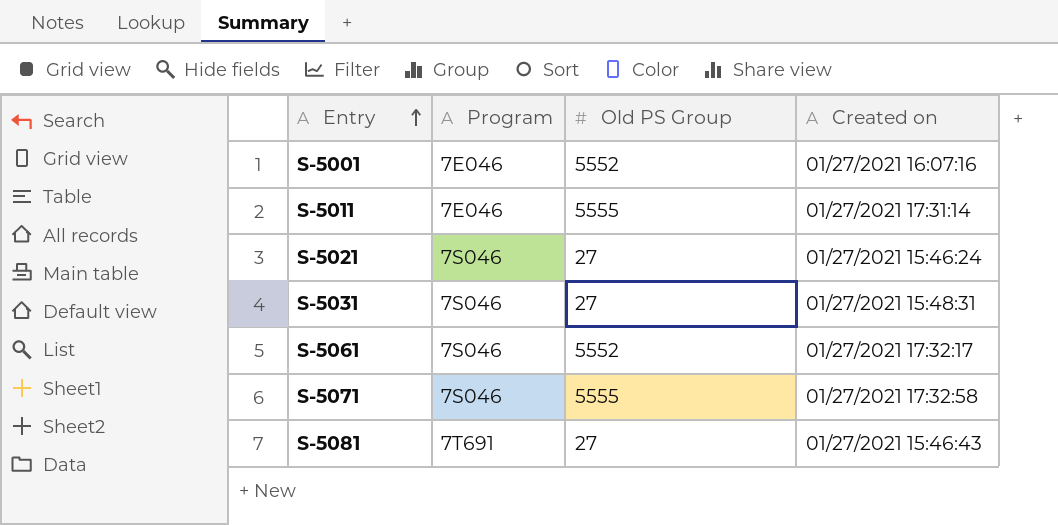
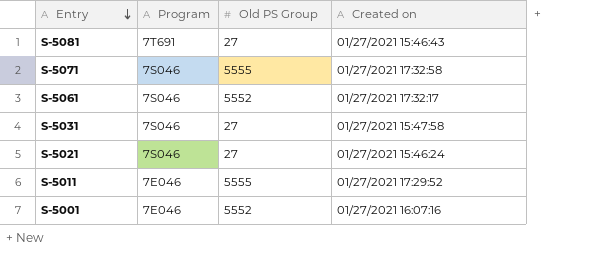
row order: Entry ascending -> Entry descending
S-5031 | Created on: 01/27/2021 15:48:31 -> 01/27/2021 15:47:58
S-5011 | Created on: 01/27/2021 17:31:14 -> 01/27/2021 17:29:52

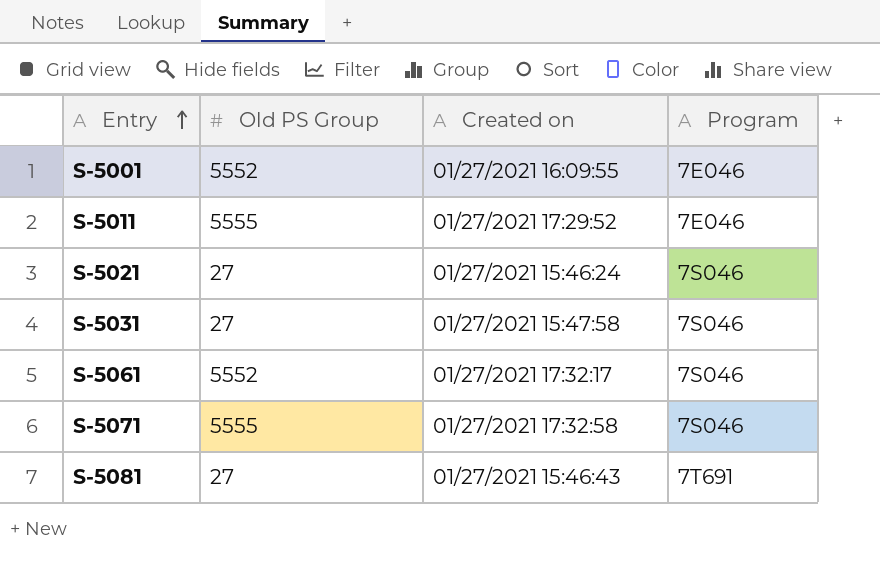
row order: Entry descending -> Entry ascending
column Program | position: 2 -> 4
S-5001 | Created on: 01/27/2021 16:07:16 -> 01/27/2021 16:09:55

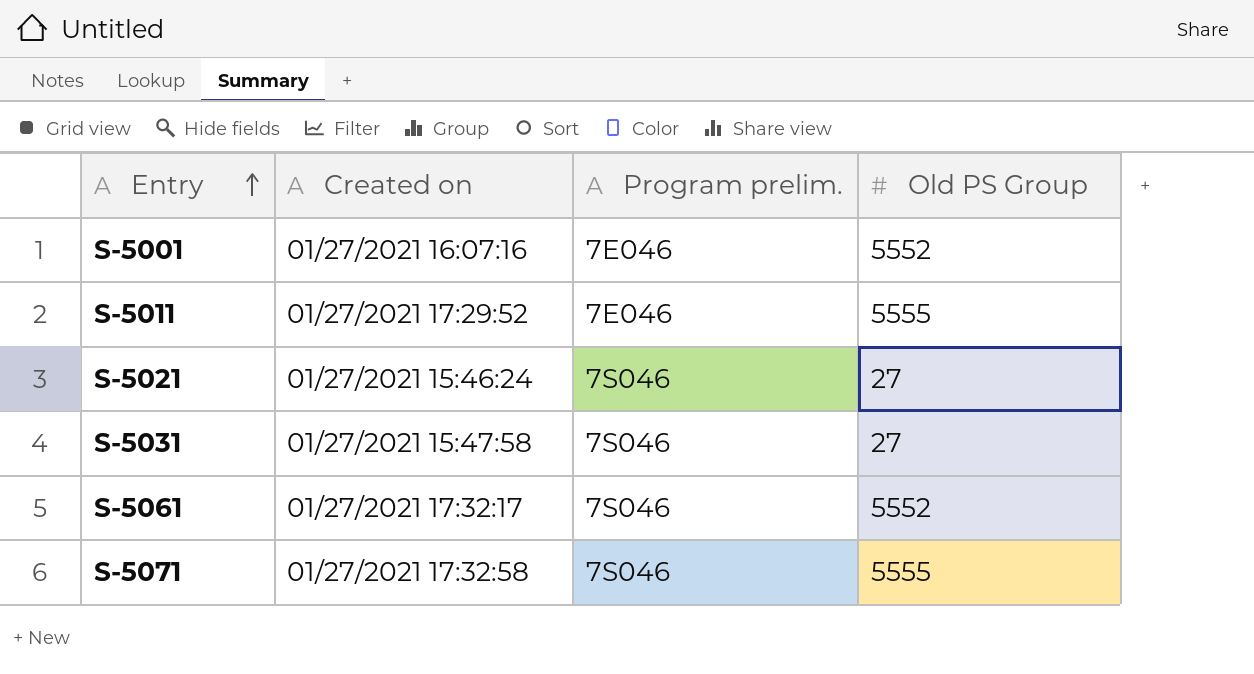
column name: Program -> Program prelim.
column Old PS Group | position: 2 -> 4
row S-5081: 27 | 01/27/2021 15:46:43 | 7T691 -> none
S-5001 | Created on: 01/27/2021 16:09:55 -> 01/27/2021 16:07:16

